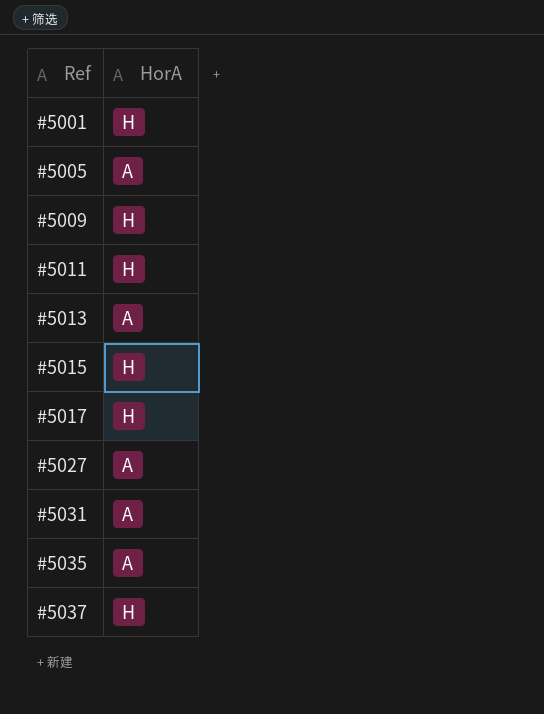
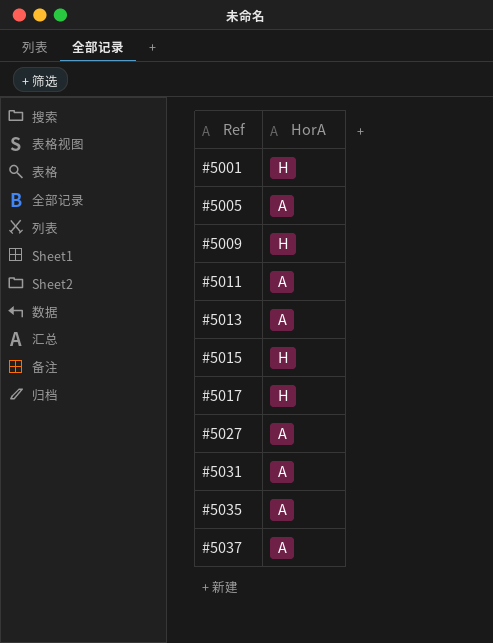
#5011 | HorA: H -> A
#5037 | HorA: H -> A

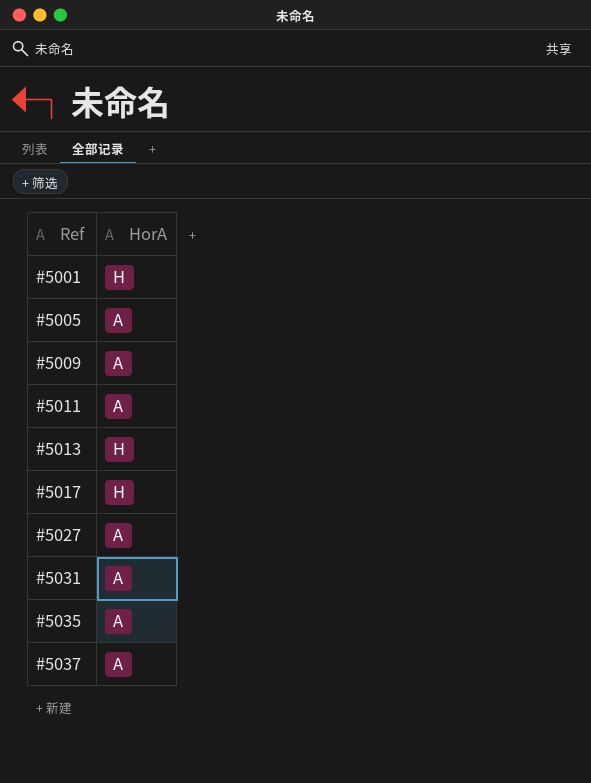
row #5015: H -> none
#5009 | HorA: H -> A
#5013 | HorA: A -> H

